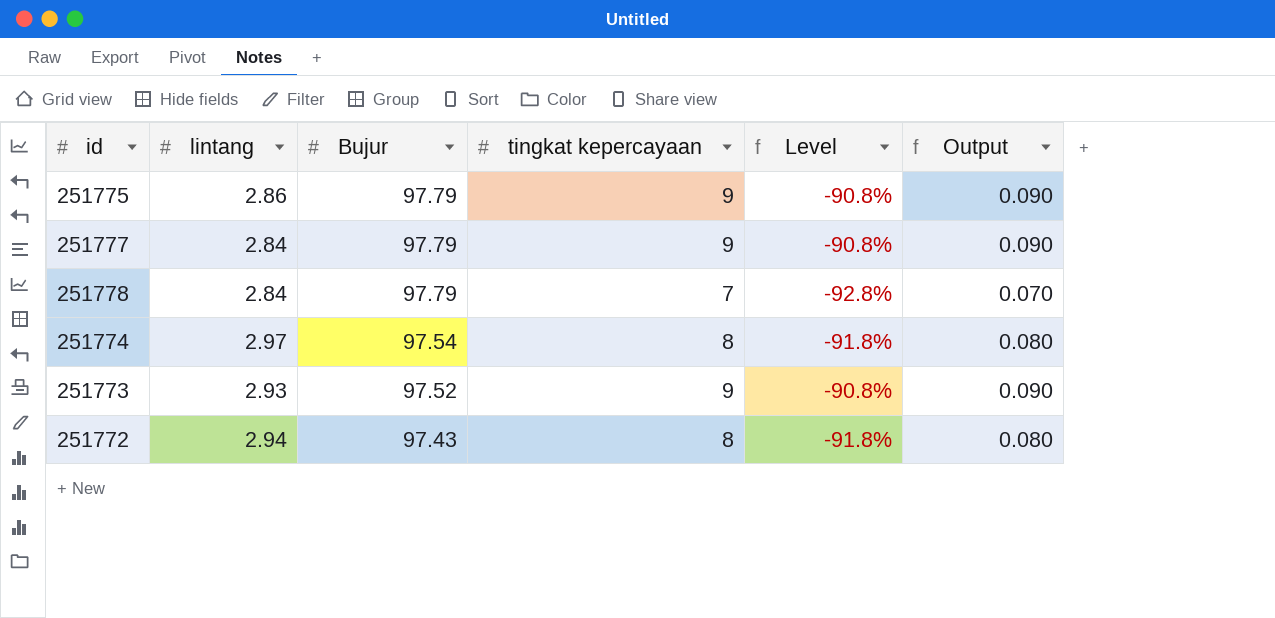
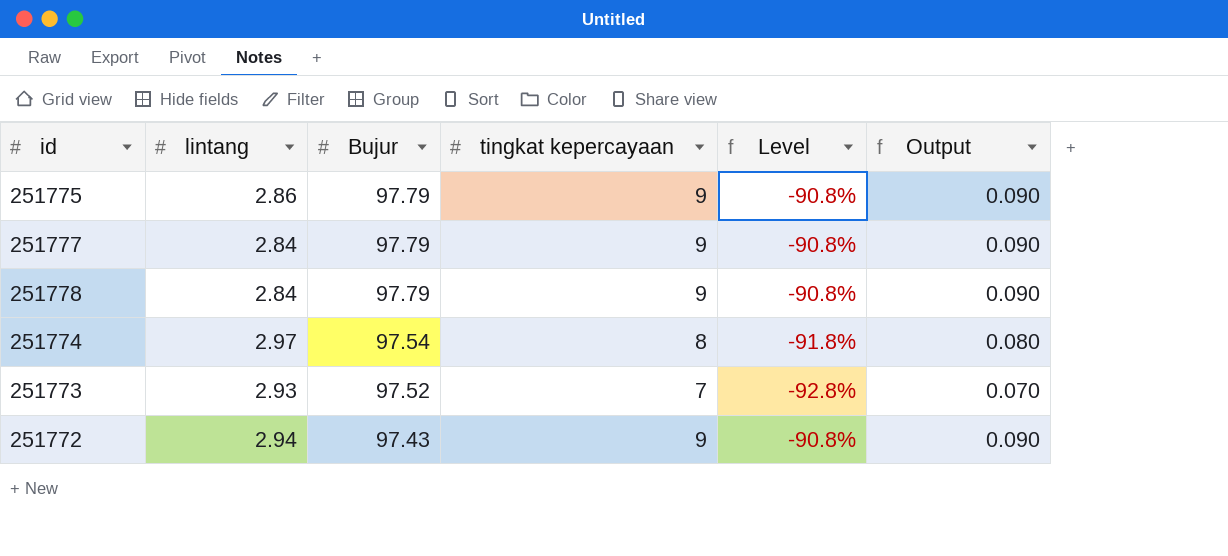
251778 | tingkat kepercayaan: 7 -> 9
251778 | Level: -92.8% -> -90.8%
251778 | Output: 0.070 -> 0.090
251773 | tingkat kepercayaan: 9 -> 7
251773 | Level: -90.8% -> -92.8%
251773 | Output: 0.090 -> 0.070
251772 | tingkat kepercayaan: 8 -> 9
251772 | Level: -91.8% -> -90.8%
251772 | Output: 0.080 -> 0.090

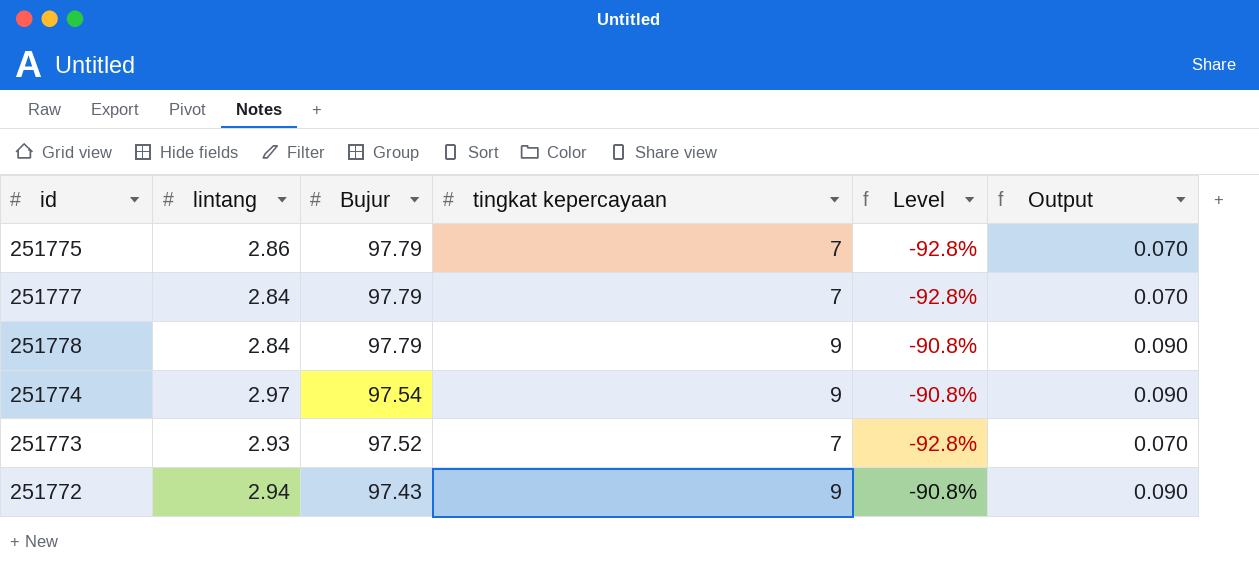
251775 | tingkat kepercayaan: 9 -> 7
251775 | Level: -90.8% -> -92.8%
251775 | Output: 0.090 -> 0.070
251777 | tingkat kepercayaan: 9 -> 7
251777 | Level: -90.8% -> -92.8%
251777 | Output: 0.090 -> 0.070
251774 | tingkat kepercayaan: 8 -> 9
251774 | Level: -91.8% -> -90.8%
251774 | Output: 0.080 -> 0.090

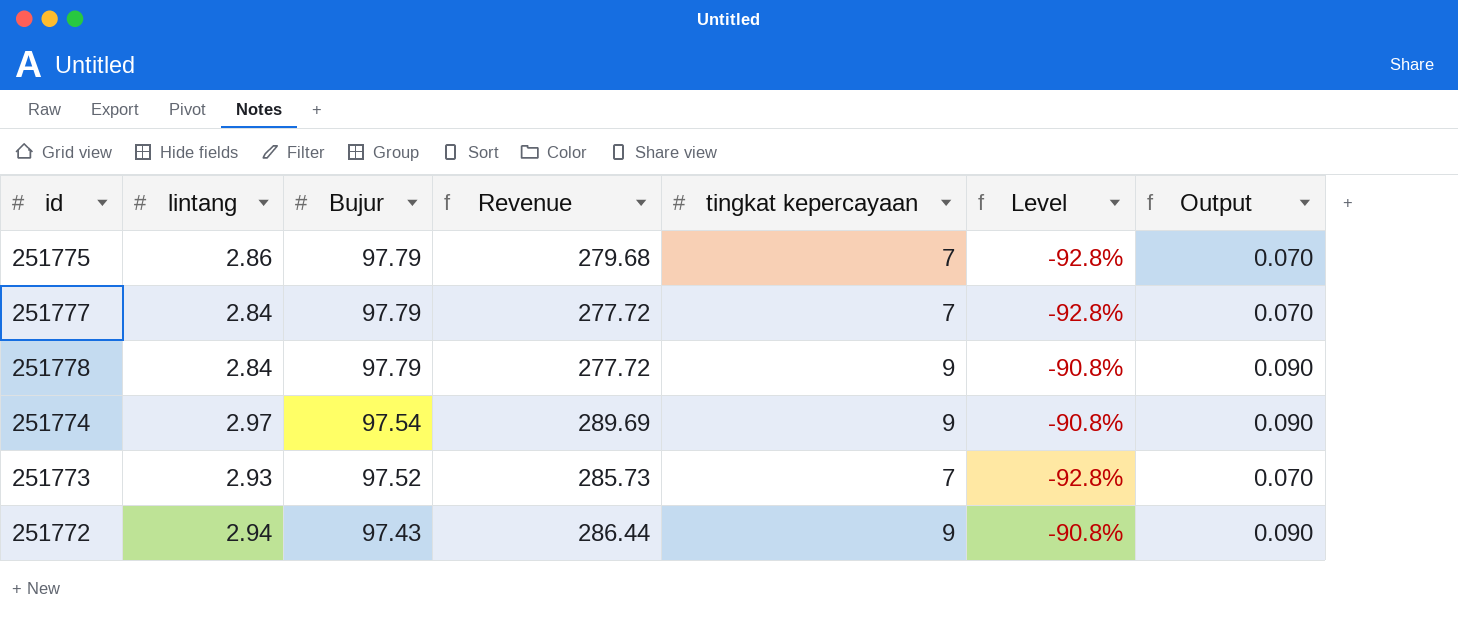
column Revenue | formula: none -> [lintang] * [Bujur]

